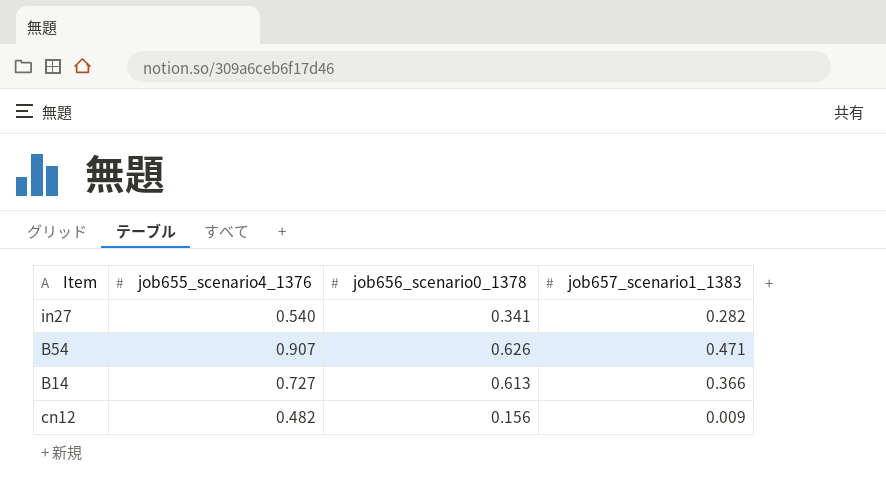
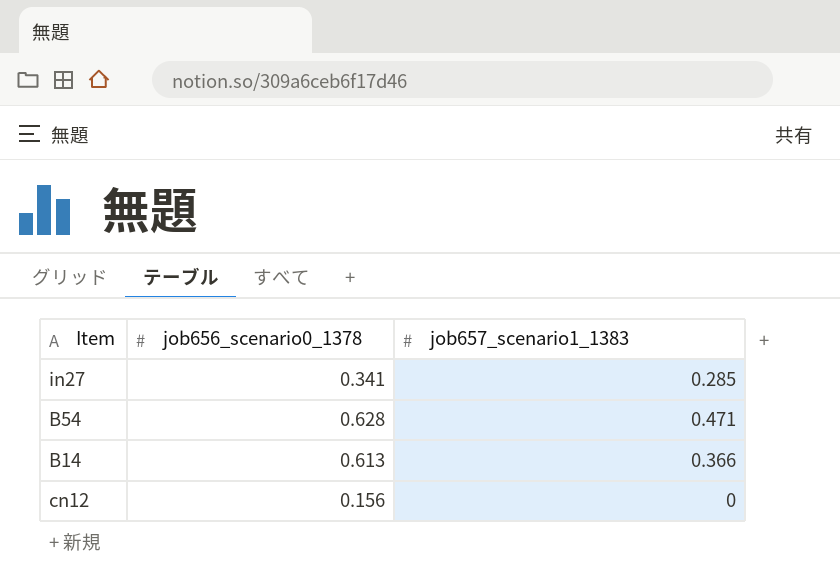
column job655_scenario4_1376 | position: 2 -> none
in27 | job657_scenario1_1383: 0.282 -> 0.285
B54 | job656_scenario0_1378: 0.626 -> 0.628
cn12 | job657_scenario1_1383: 0.009 -> 0

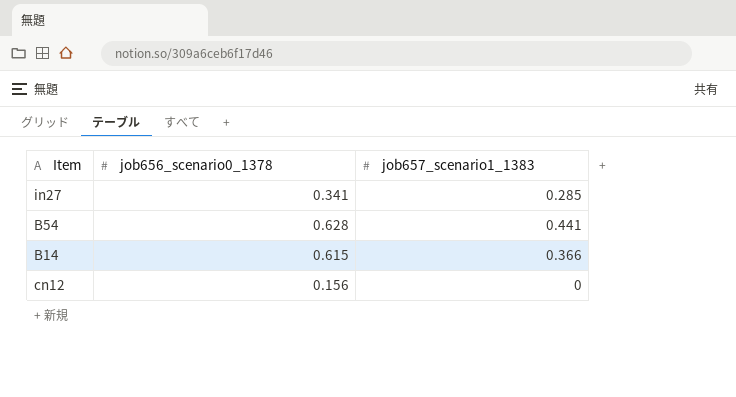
B54 | job657_scenario1_1383: 0.471 -> 0.441
B14 | job656_scenario0_1378: 0.613 -> 0.615

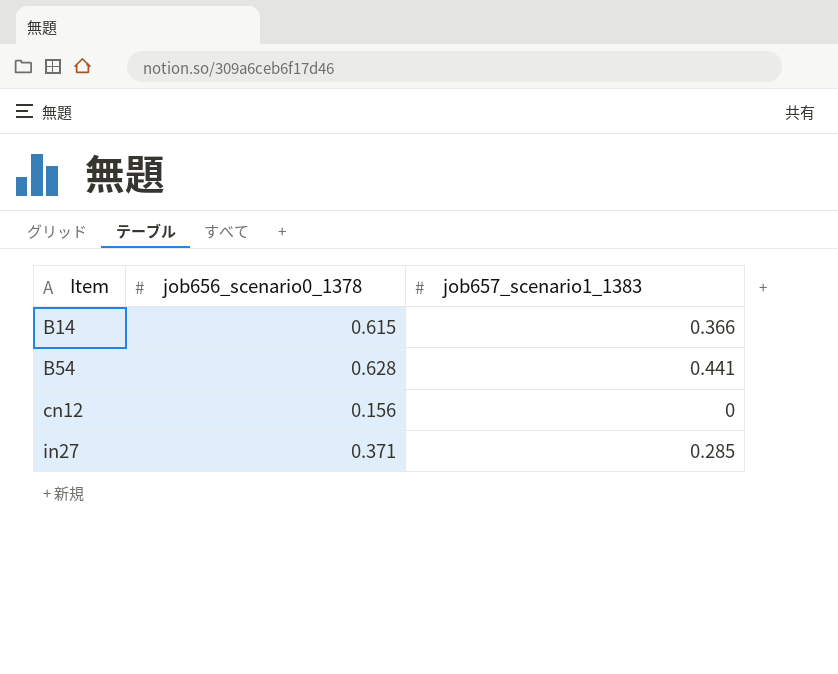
row order: none -> Item ascending
in27 | job656_scenario0_1378: 0.341 -> 0.371

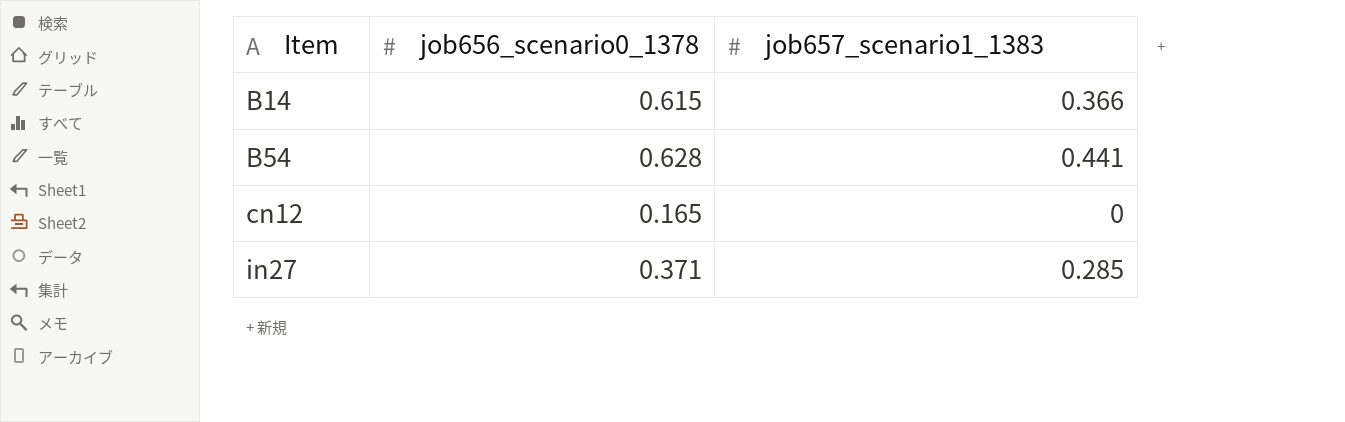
cn12 | job656_scenario0_1378: 0.156 -> 0.165

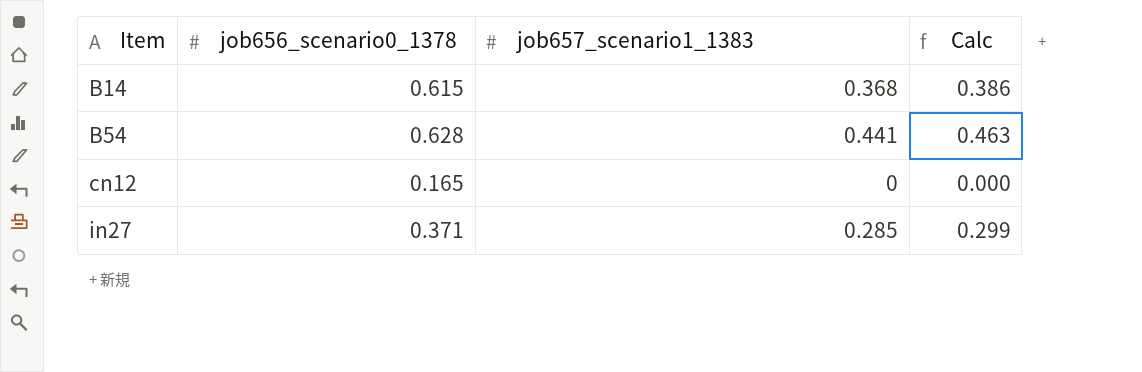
column Calc | formula: none -> [job657_scenario1_1383] * 1.05
B14 | job657_scenario1_1383: 0.366 -> 0.368

